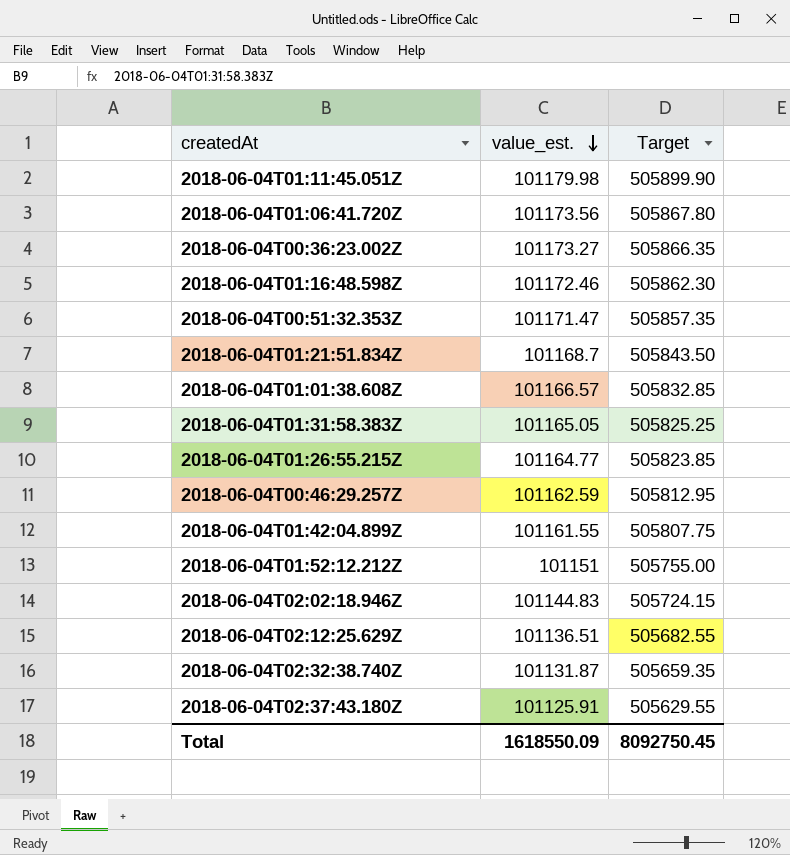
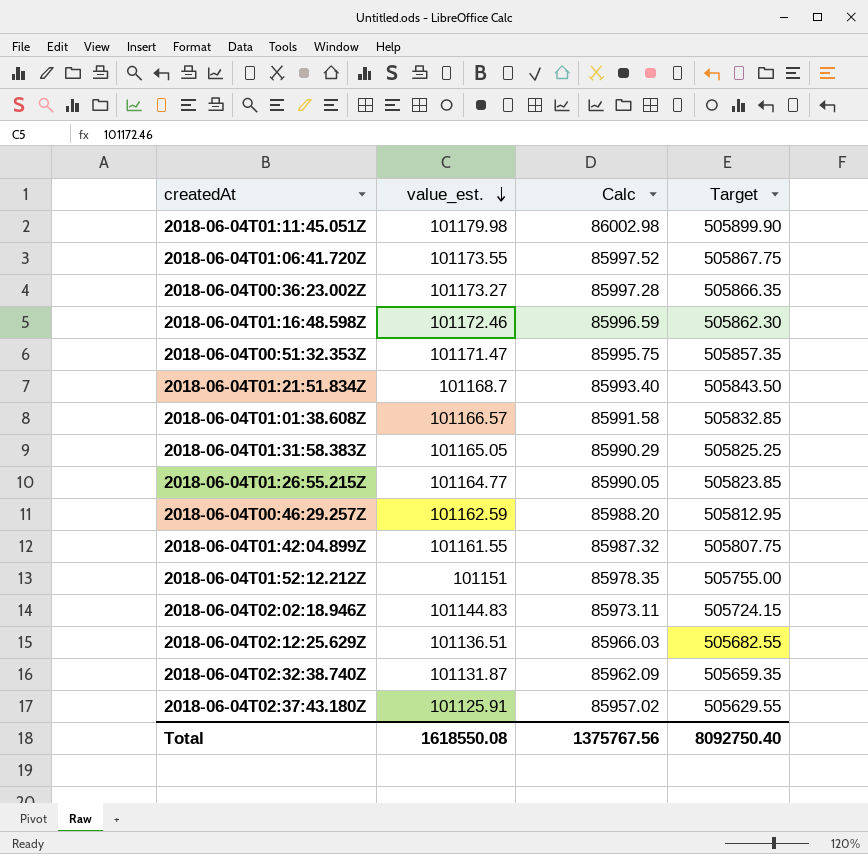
column Calc | formula: none -> [value_est.] * 0.85
2018-06-04T01:06:41.720Z | value_est.: 101173.56 -> 101173.55
2018-06-04T01:06:41.720Z | Target: 505867.80 -> 505867.75
Total | value_est.: 1618550.09 -> 1618550.08
Total | Target: 8092750.45 -> 8092750.40

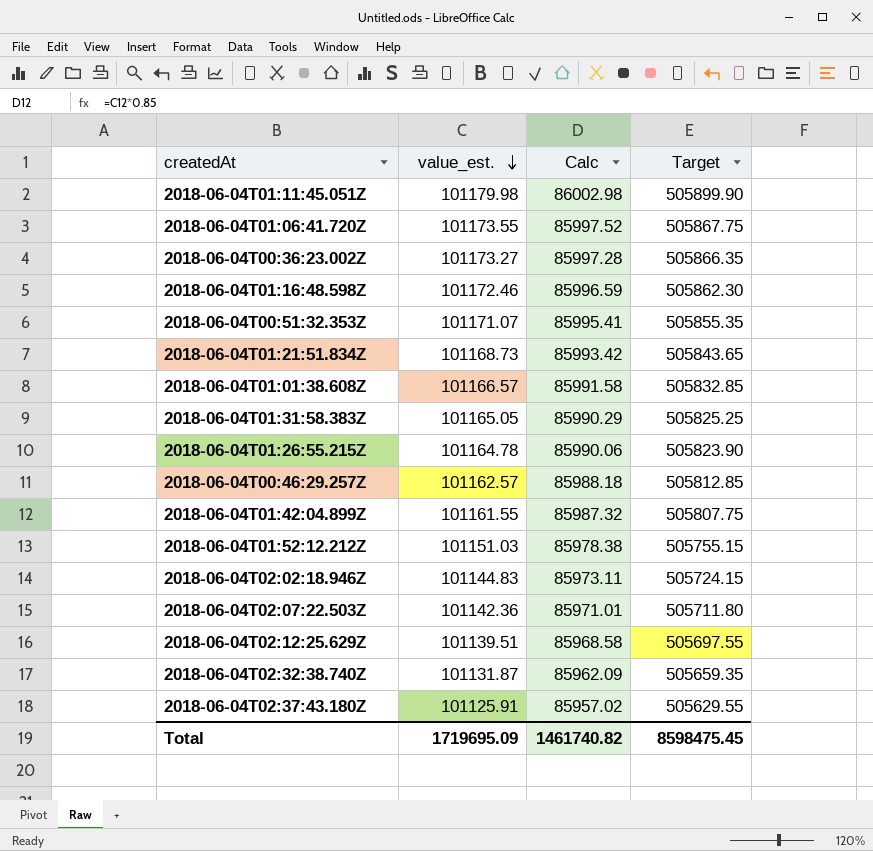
2018-06-04T00:51:32.353Z | value_est.: 101171.47 -> 101171.07
2018-06-04T00:51:32.353Z | Calc: 85995.75 -> 85995.41
2018-06-04T00:51:32.353Z | Target: 505857.35 -> 505855.35
2018-06-04T01:21:51.834Z | value_est.: 101168.7 -> 101168.73
2018-06-04T01:21:51.834Z | Calc: 85993.40 -> 85993.42
2018-06-04T01:21:51.834Z | Target: 505843.50 -> 505843.65
2018-06-04T01:26:55.215Z | value_est.: 101164.77 -> 101164.78
2018-06-04T01:26:55.215Z | Calc: 85990.05 -> 85990.06
2018-06-04T01:26:55.215Z | Target: 505823.85 -> 505823.90
2018-06-04T00:46:29.257Z | value_est.: 101162.59 -> 101162.57
2018-06-04T00:46:29.257Z | Calc: 85988.20 -> 85988.18
2018-06-04T00:46:29.257Z | Target: 505812.95 -> 505812.85
2018-06-04T01:52:12.212Z | value_est.: 101151 -> 101151.03
2018-06-04T01:52:12.212Z | Calc: 85978.35 -> 85978.38
2018-06-04T01:52:12.212Z | Target: 505755.00 -> 505755.15
row 2018-06-04T02:07:22.503Z: none -> 101142.36 | 85971.01 | 505711.80
2018-06-04T02:12:25.629Z | value_est.: 101136.51 -> 101139.51
2018-06-04T02:12:25.629Z | Calc: 85966.03 -> 85968.58
2018-06-04T02:12:25.629Z | Target: 505682.55 -> 505697.55
Total | value_est.: 1618550.08 -> 1719695.09
Total | Calc: 1375767.56 -> 1461740.82
Total | Target: 8092750.40 -> 8598475.45

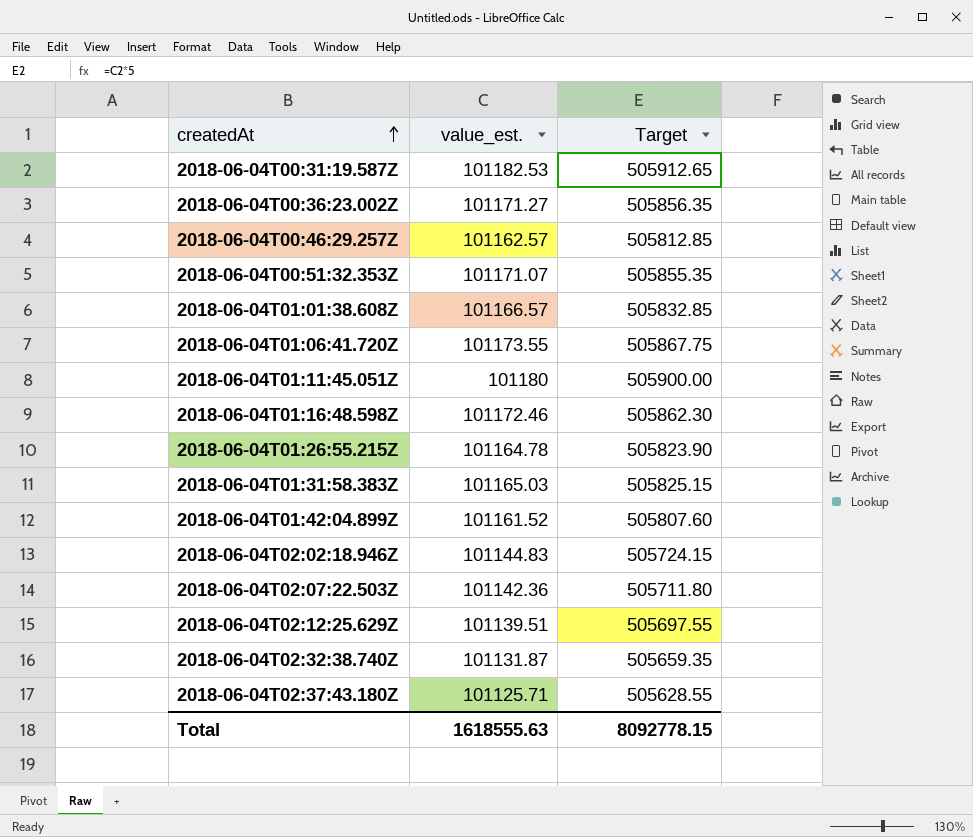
row order: value_est. descending -> createdAt ascending
column Calc | formula: [value_est.] * 0.85 -> none
row 2018-06-04T01:21:51.834Z: 101168.73 | 85993.42 | 505843.65 -> none
row 2018-06-04T01:52:12.212Z: 101151.03 | 85978.38 | 505755.15 -> none
row 2018-06-04T00:31:19.587Z: none -> 101182.53 | 505912.65
2018-06-04T00:36:23.002Z | value_est.: 101173.27 -> 101171.27
2018-06-04T00:36:23.002Z | Target: 505866.35 -> 505856.35
2018-06-04T01:11:45.051Z | value_est.: 101179.98 -> 101180
2018-06-04T01:11:45.051Z | Target: 505899.90 -> 505900.00
2018-06-04T01:31:58.383Z | value_est.: 101165.05 -> 101165.03
2018-06-04T01:31:58.383Z | Target: 505825.25 -> 505825.15
2018-06-04T01:42:04.899Z | value_est.: 101161.55 -> 101161.52
2018-06-04T01:42:04.899Z | Target: 505807.75 -> 505807.60
2018-06-04T02:37:43.180Z | value_est.: 101125.91 -> 101125.71
2018-06-04T02:37:43.180Z | Target: 505629.55 -> 505628.55
Total | value_est.: 1719695.09 -> 1618555.63
Total | Target: 8598475.45 -> 8092778.15

